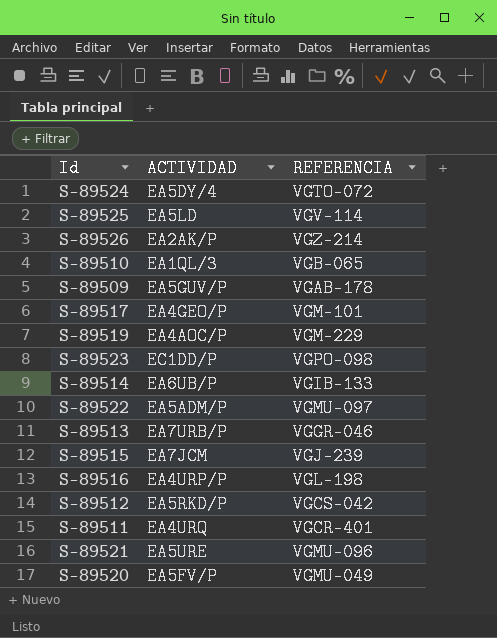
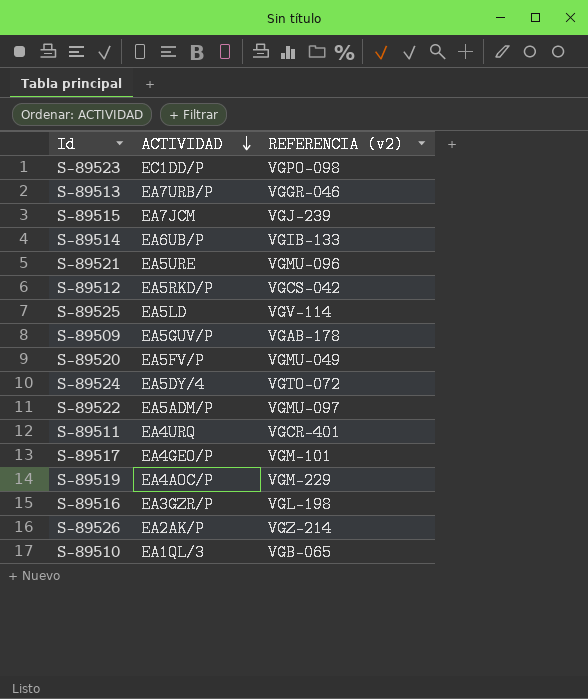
row order: none -> ACTIVIDAD descending
column name: REFERENCIA -> REFERENCIA (v2)
S-89516 | ACTIVIDAD: EA4URP/P -> EA3GZR/P

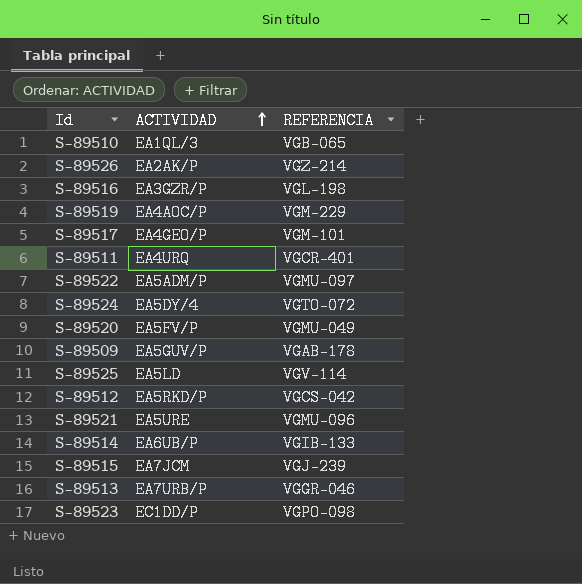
row order: ACTIVIDAD descending -> ACTIVIDAD ascending
column name: REFERENCIA (v2) -> REFERENCIA

